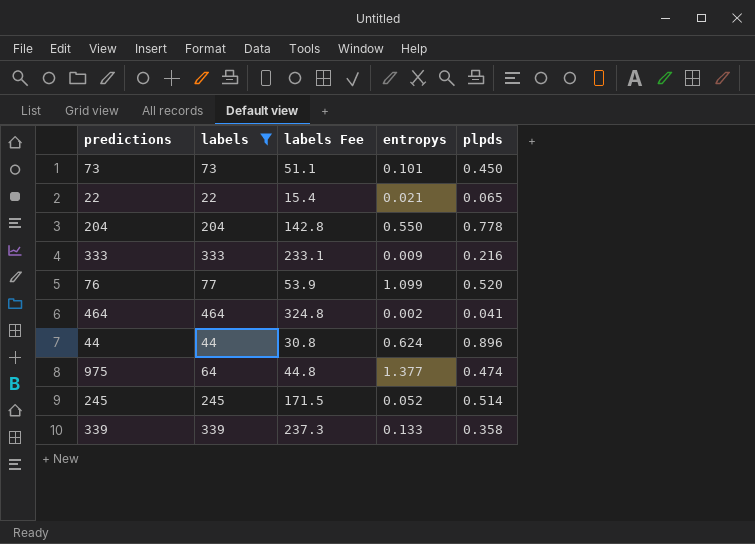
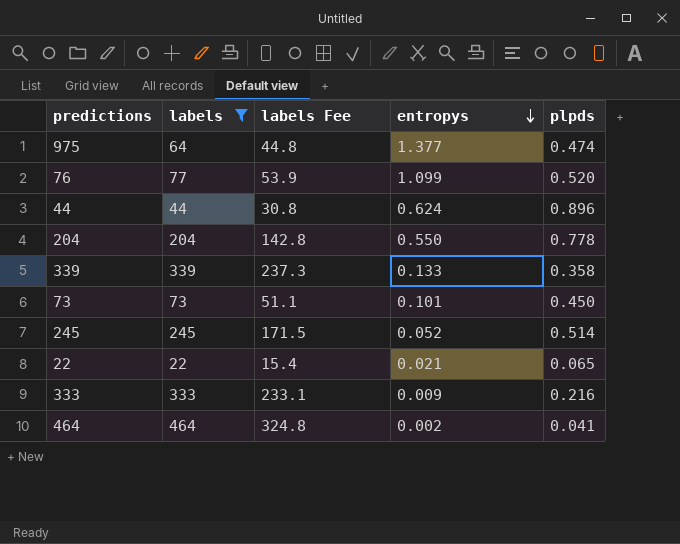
row order: none -> entropys descending

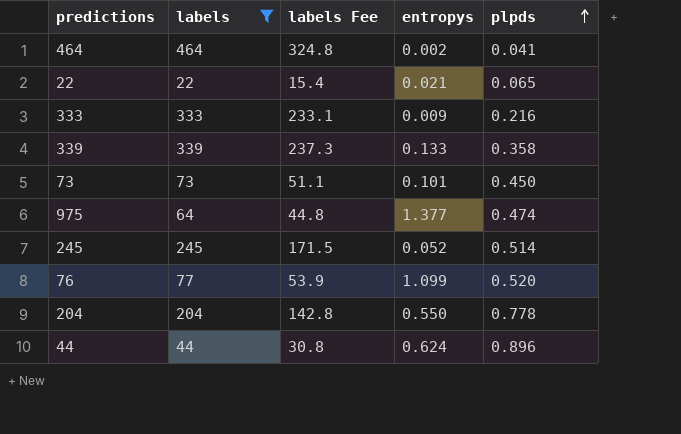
row order: entropys descending -> plpds ascending

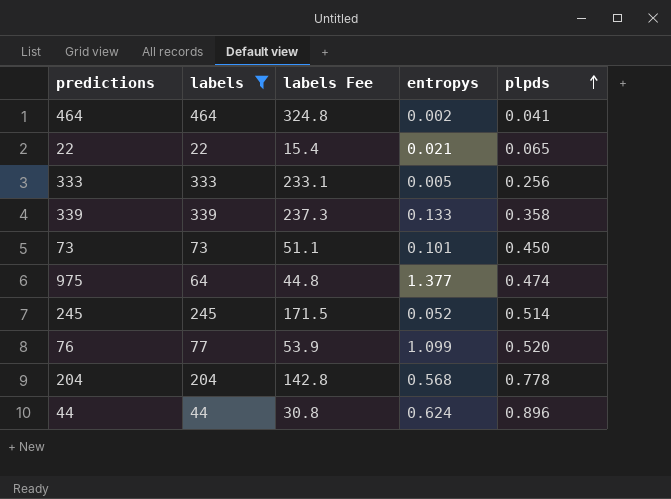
333 | entropys: 0.009 -> 0.005
333 | plpds: 0.216 -> 0.256
204 | entropys: 0.550 -> 0.568

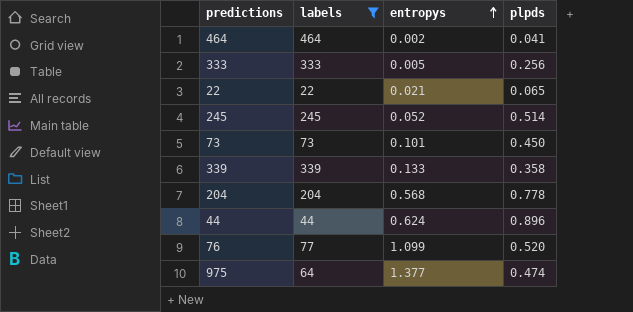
row order: plpds ascending -> entropys ascending
column labels Fee | formula: [labels] * 0.7 -> none

